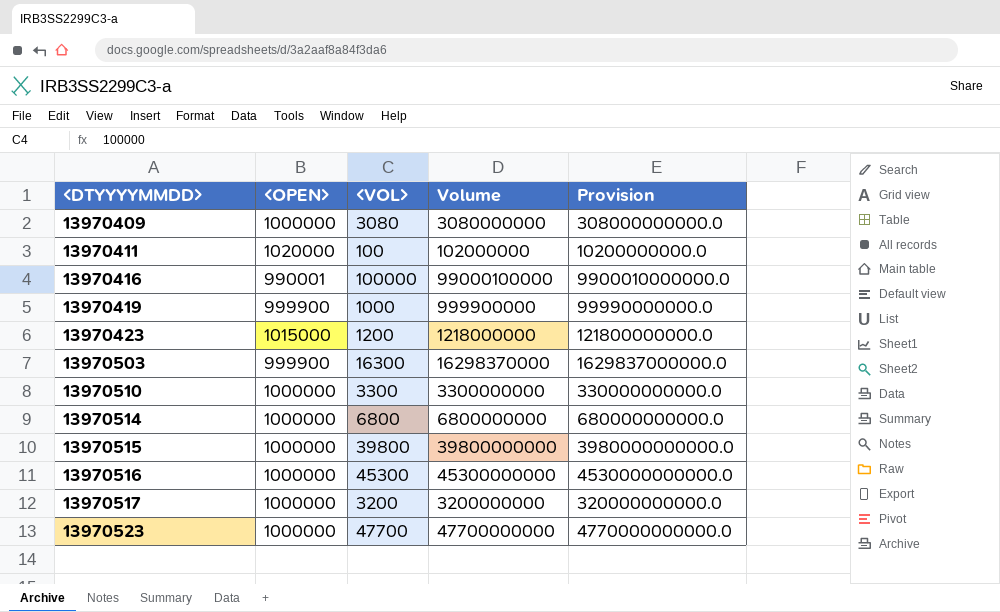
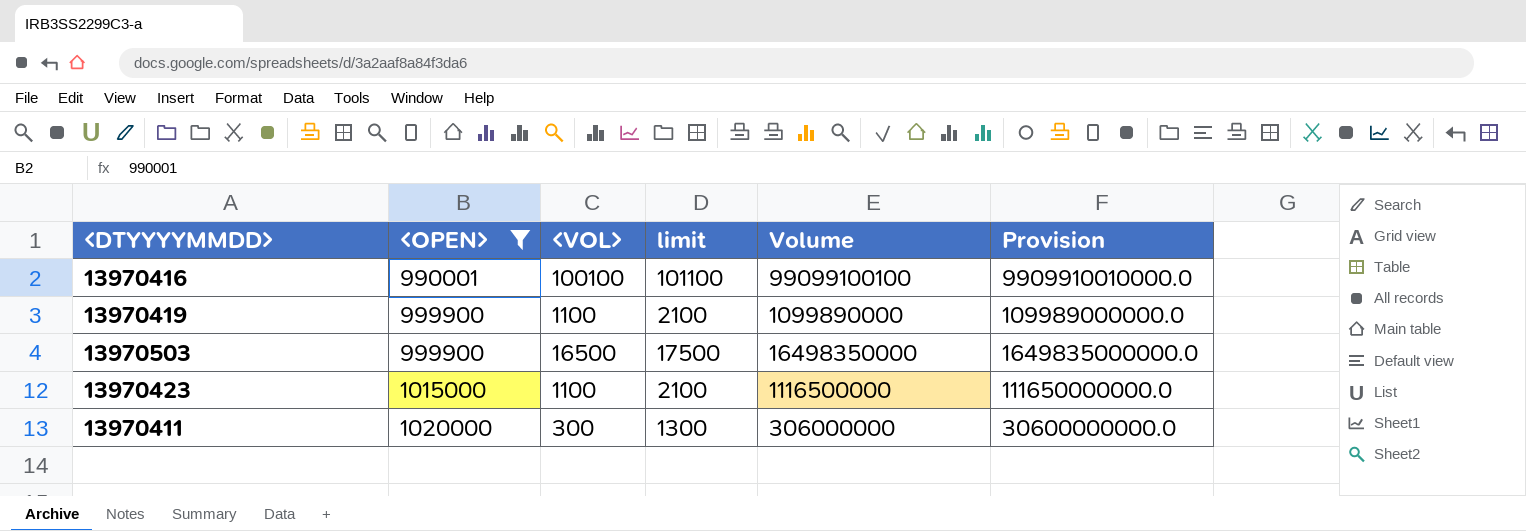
filter: none -> <OPEN> != 1000000
row order: <DTYYYYMMDD> ascending -> <OPEN> ascending
column limit | formula: none -> [<VOL>] + 1000
13970416 | <VOL>: 100000 -> 100100
13970416 | Volume: 99000100000 -> 99099100100
13970416 | Provision: 9900010000000.0 -> 9909910010000.0
13970419 | <VOL>: 1000 -> 1100
13970419 | Volume: 999900000 -> 1099890000
13970419 | Provision: 99990000000.0 -> 109989000000.0
13970503 | <VOL>: 16300 -> 16500
13970503 | Volume: 16298370000 -> 16498350000
13970503 | Provision: 1629837000000.0 -> 1649835000000.0
13970423 | <VOL>: 1200 -> 1100
13970423 | Volume: 1218000000 -> 1116500000
13970423 | Provision: 121800000000.0 -> 111650000000.0
13970411 | <VOL>: 100 -> 300
13970411 | Volume: 102000000 -> 306000000
13970411 | Provision: 10200000000.0 -> 30600000000.0

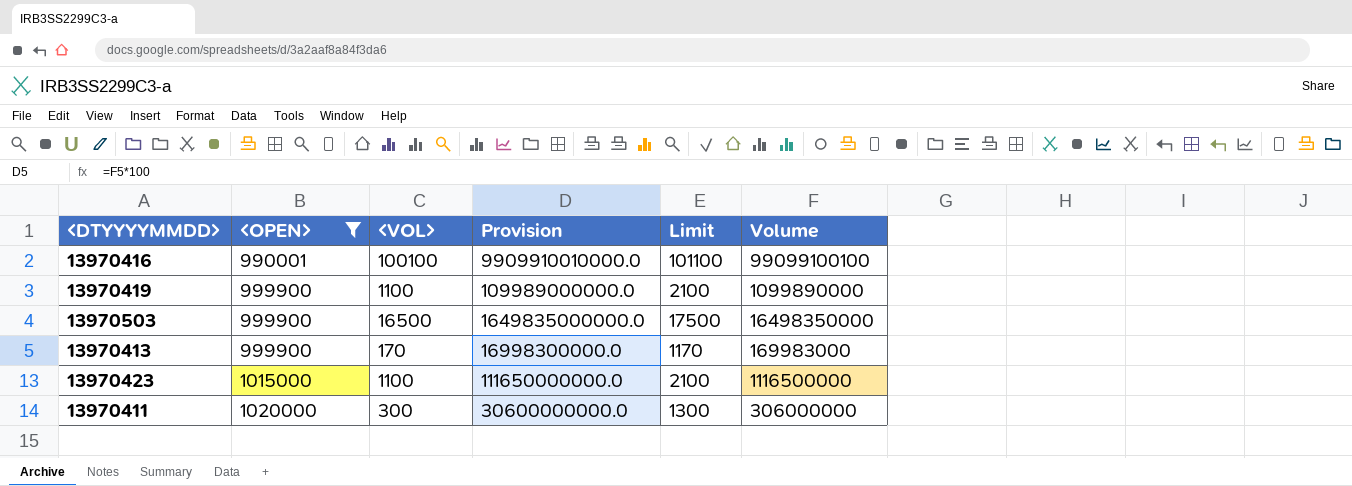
column Provision | position: 6 -> 4
column name: limit -> Limit
row 13970413: none -> 999900 | 170 | 16998300000.0 | 1170 | 169983000

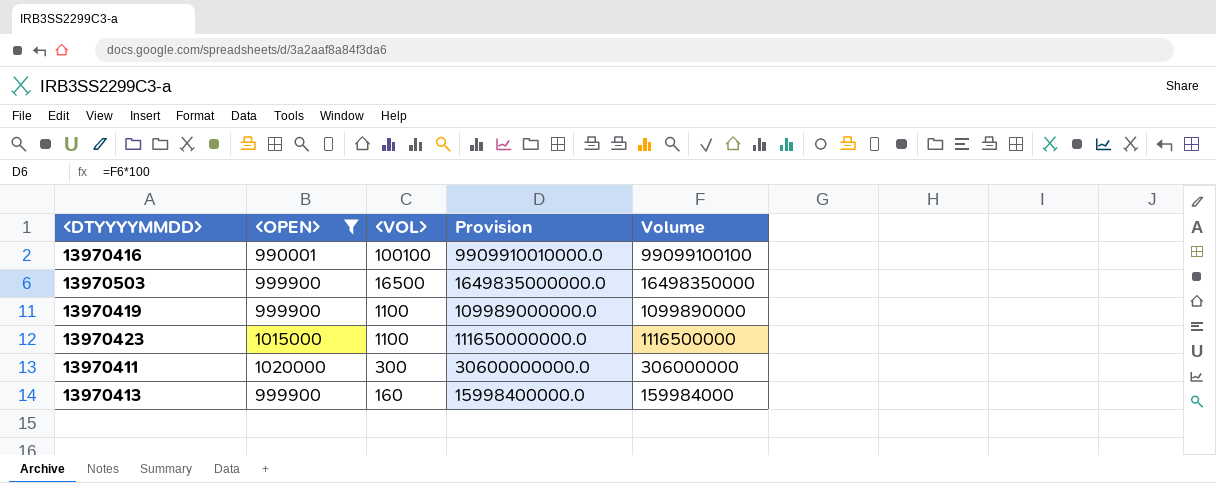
row order: <OPEN> ascending -> <VOL> descending
column Limit | formula: [<VOL>] + 1000 -> none
13970413 | <VOL>: 170 -> 160
13970413 | Provision: 16998300000.0 -> 15998400000.0
13970413 | Volume: 169983000 -> 159984000

